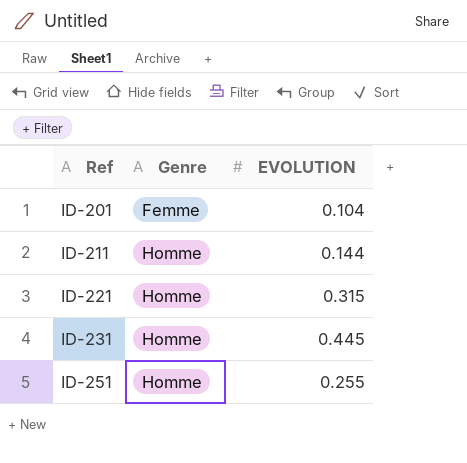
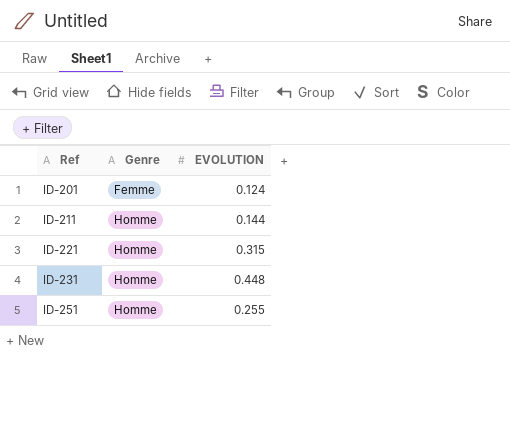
ID-201 | EVOLUTION: 0.104 -> 0.124
ID-231 | EVOLUTION: 0.445 -> 0.448

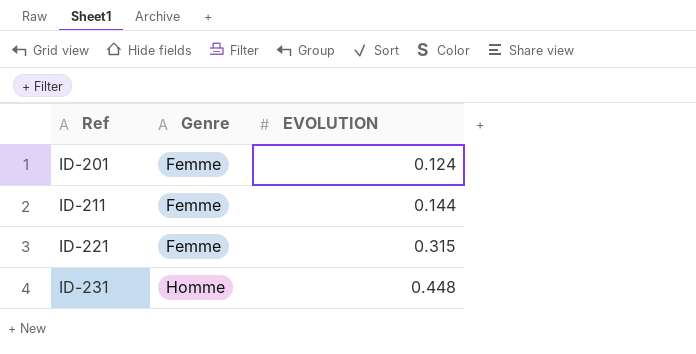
row ID-251: Homme | 0.255 -> none
ID-211 | Genre: Homme -> Femme
ID-221 | Genre: Homme -> Femme

